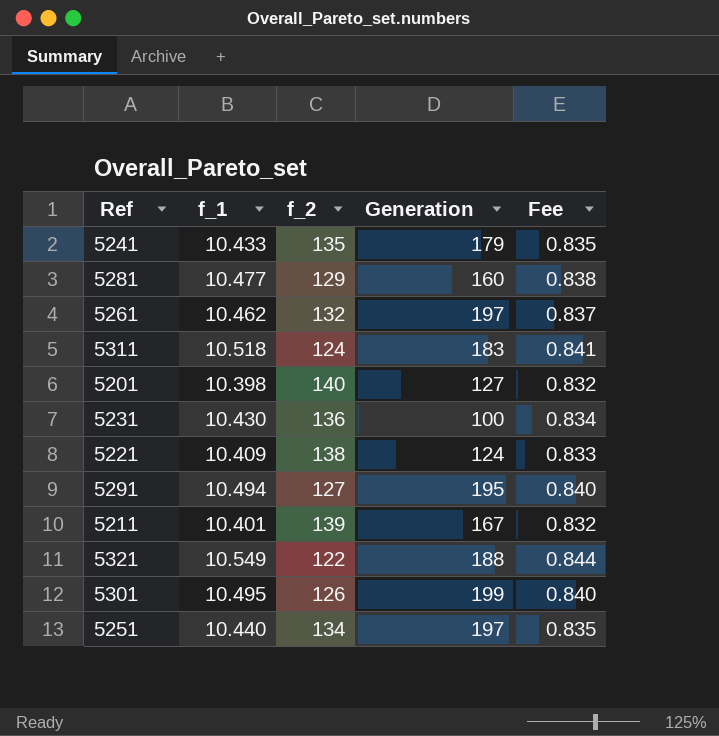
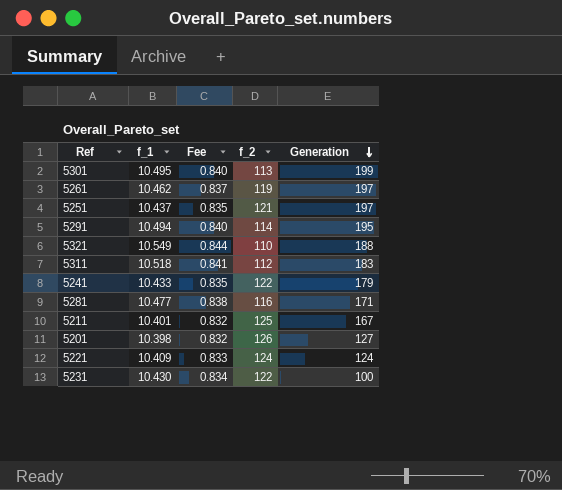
row order: none -> Generation descending
column Fee | position: 5 -> 3
5301 | f_2: 126 -> 113
5261 | f_2: 132 -> 119
5251 | f_1: 10.440 -> 10.437
5251 | f_2: 134 -> 121
5291 | f_2: 127 -> 114
5321 | f_2: 122 -> 110
5311 | f_2: 124 -> 112
5241 | f_2: 135 -> 122
5281 | f_2: 129 -> 116
5281 | Generation: 160 -> 171
5211 | f_2: 139 -> 125
5201 | f_2: 140 -> 126
5221 | f_2: 138 -> 124
5231 | f_2: 136 -> 122

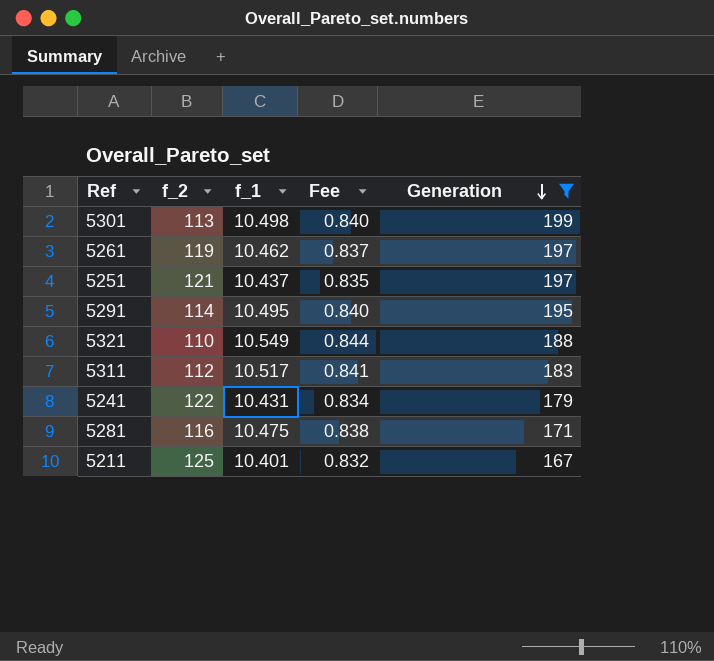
filter: none -> Generation >= 167
column f_2 | position: 4 -> 2
5301 | f_1: 10.495 -> 10.498
5291 | f_1: 10.494 -> 10.495
5311 | f_1: 10.518 -> 10.517
5241 | f_1: 10.433 -> 10.431
5241 | Fee: 0.835 -> 0.834
5281 | f_1: 10.477 -> 10.475

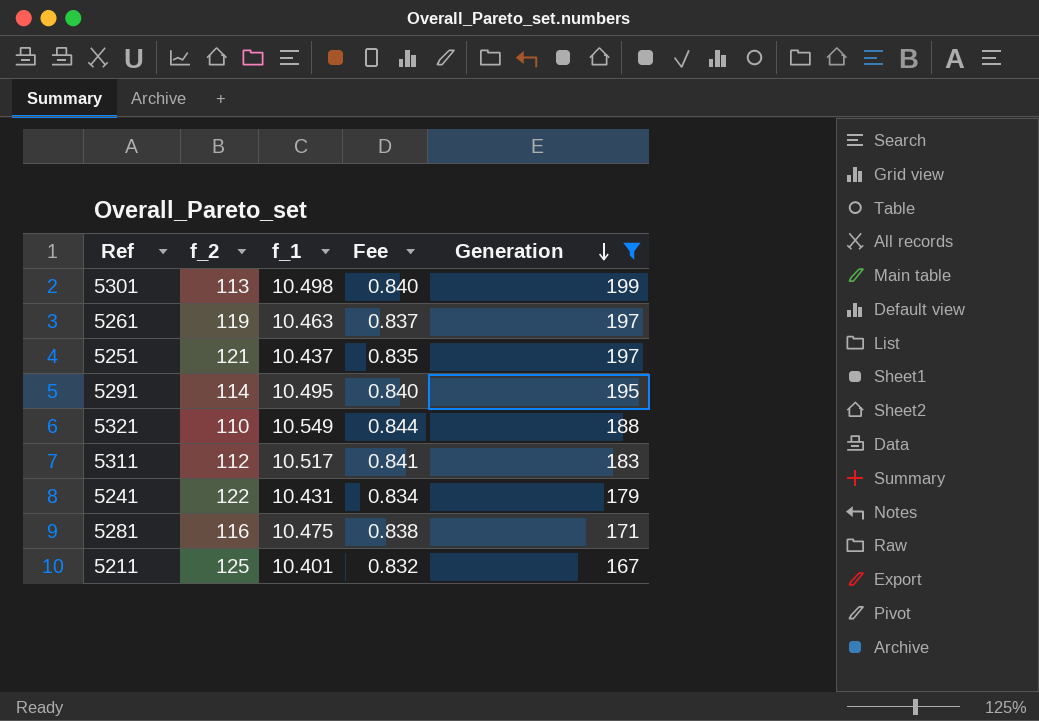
5261 | f_1: 10.462 -> 10.463

